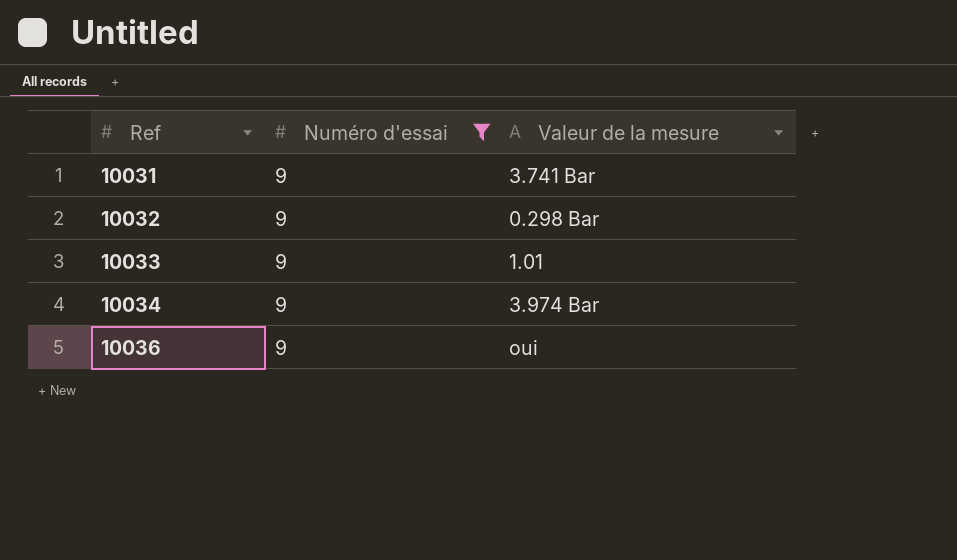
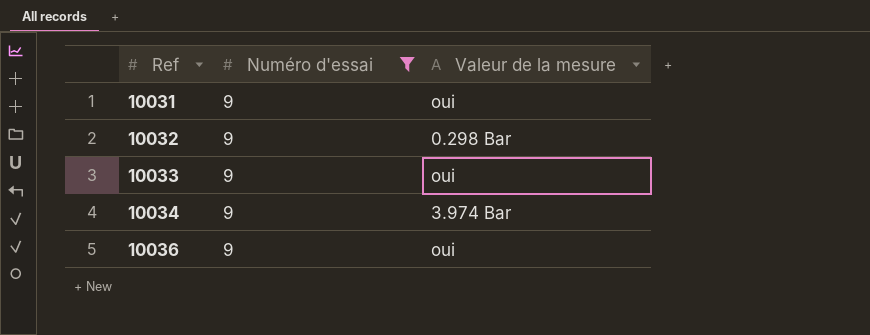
10031 | Valeur de la mesure: 3.741 Bar -> oui
10033 | Valeur de la mesure: 1.01 -> oui

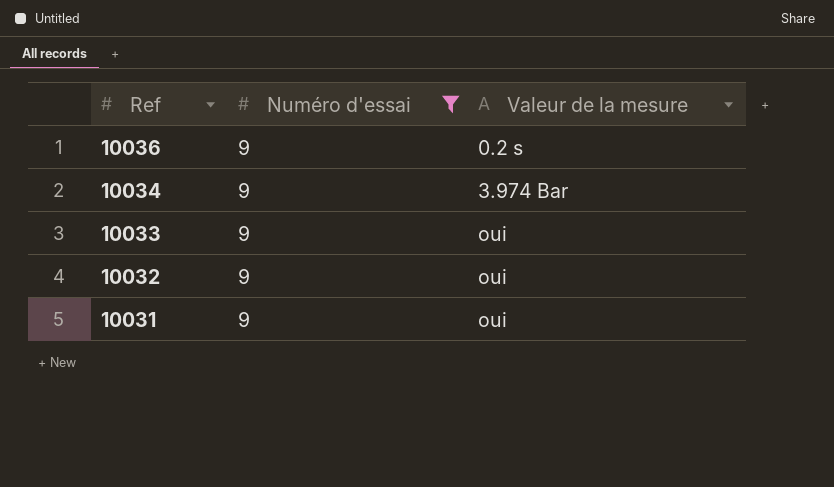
row order: Ref ascending -> Ref descending
10036 | Valeur de la mesure: oui -> 0.2 s
10032 | Valeur de la mesure: 0.298 Bar -> oui

